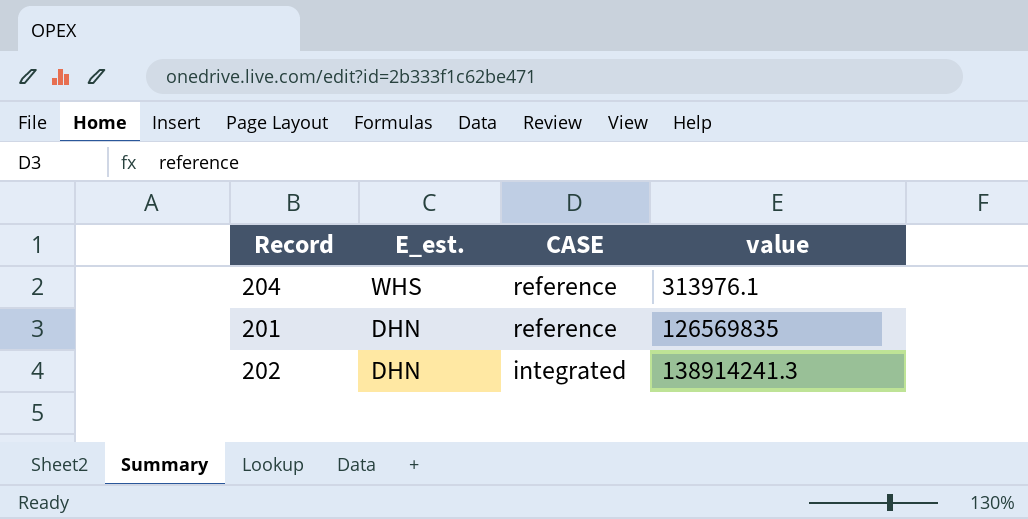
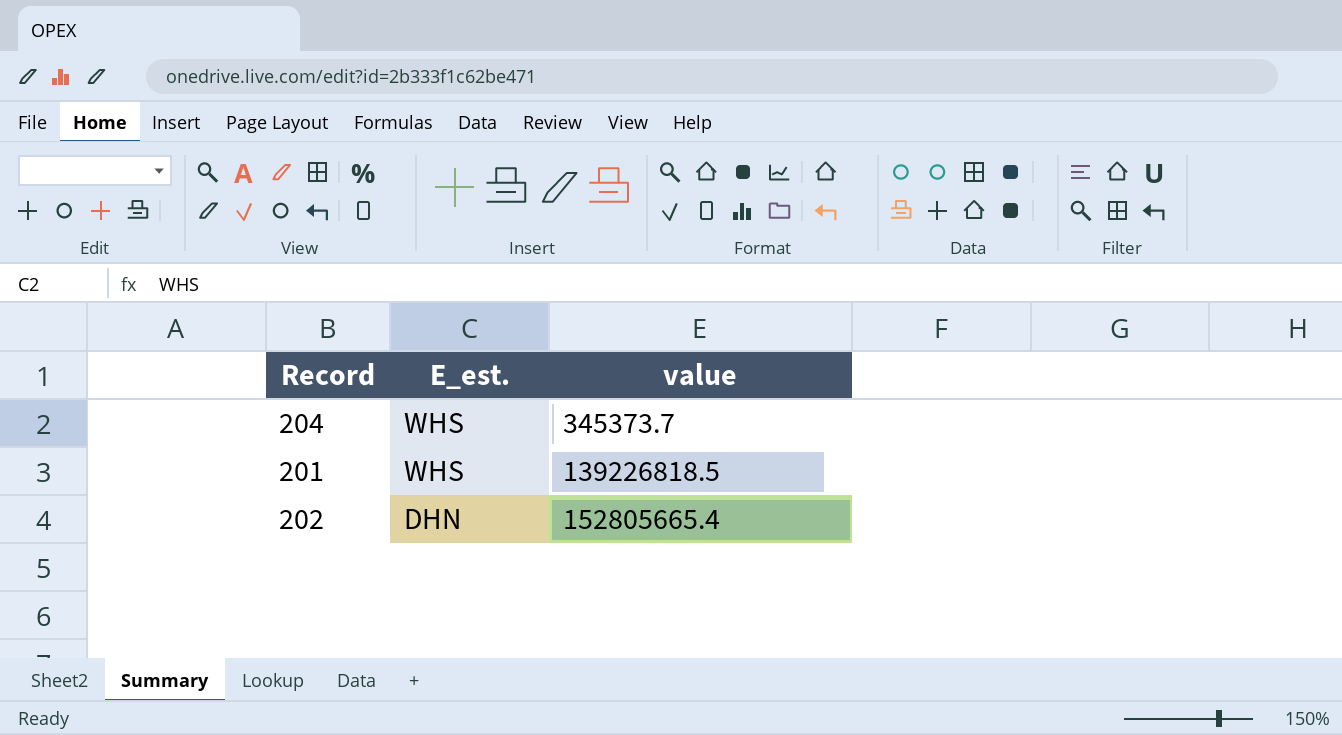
column CASE | position: 3 -> none
204 | value: 313976.1 -> 345373.7
201 | E_est.: DHN -> WHS
201 | value: 126569835 -> 139226818.5
202 | value: 138914241.3 -> 152805665.4

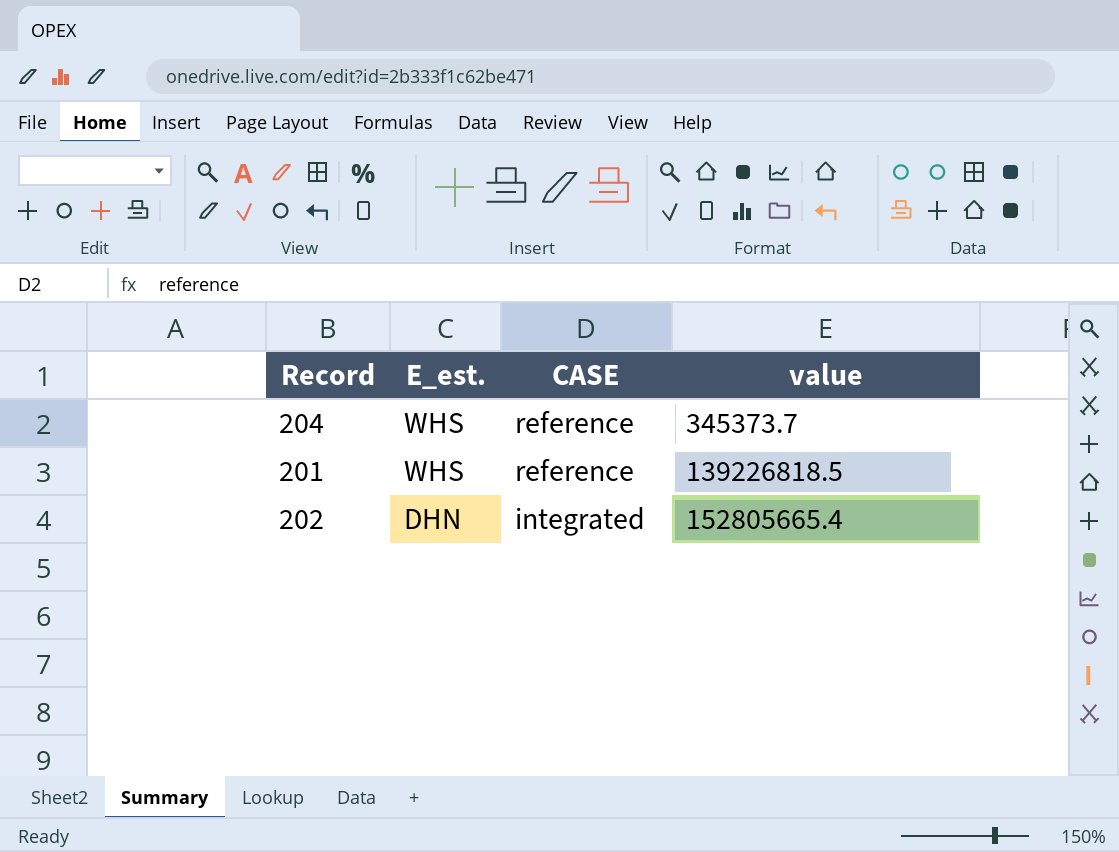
column CASE | position: none -> 3

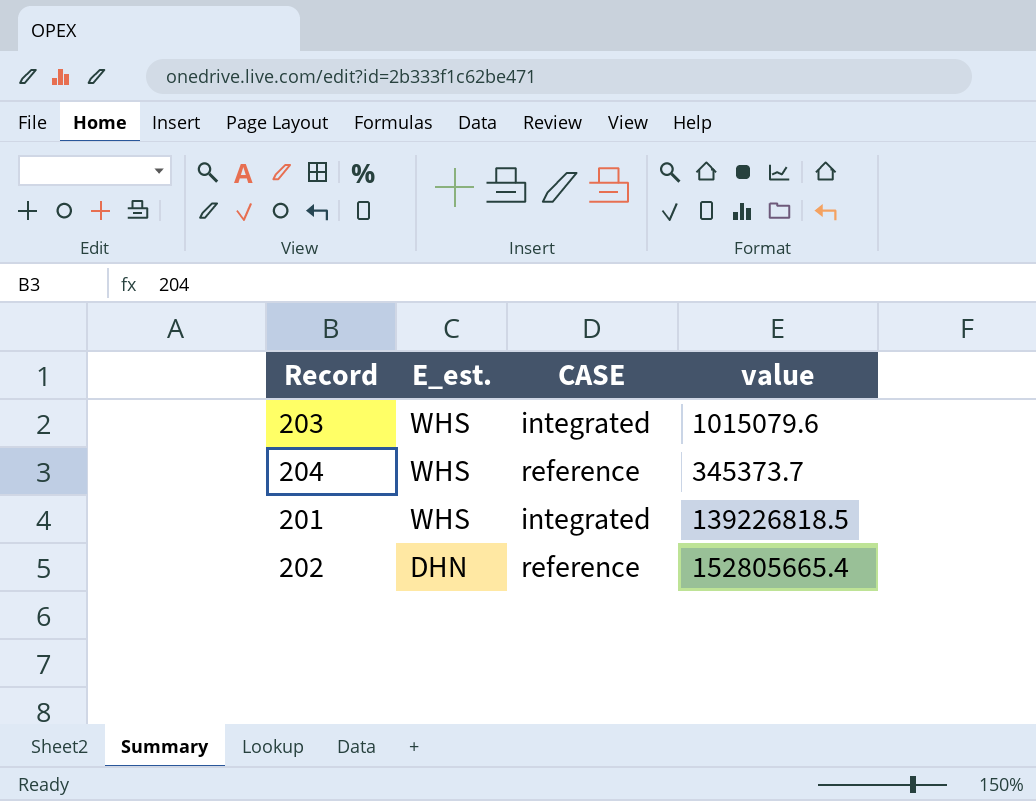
row 203: none -> WHS | integrated | 1015079.6
201 | CASE: reference -> integrated
202 | CASE: integrated -> reference

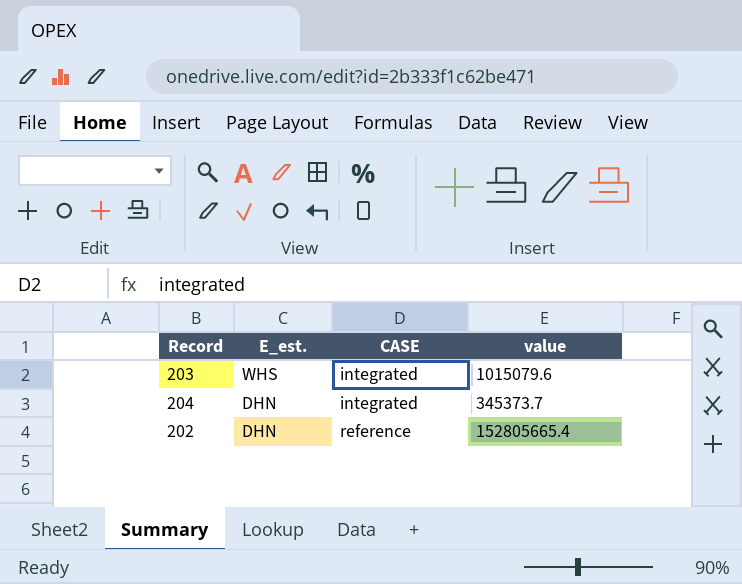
row 201: WHS | integrated | 139226818.5 -> none
204 | E_est.: WHS -> DHN
204 | CASE: reference -> integrated

